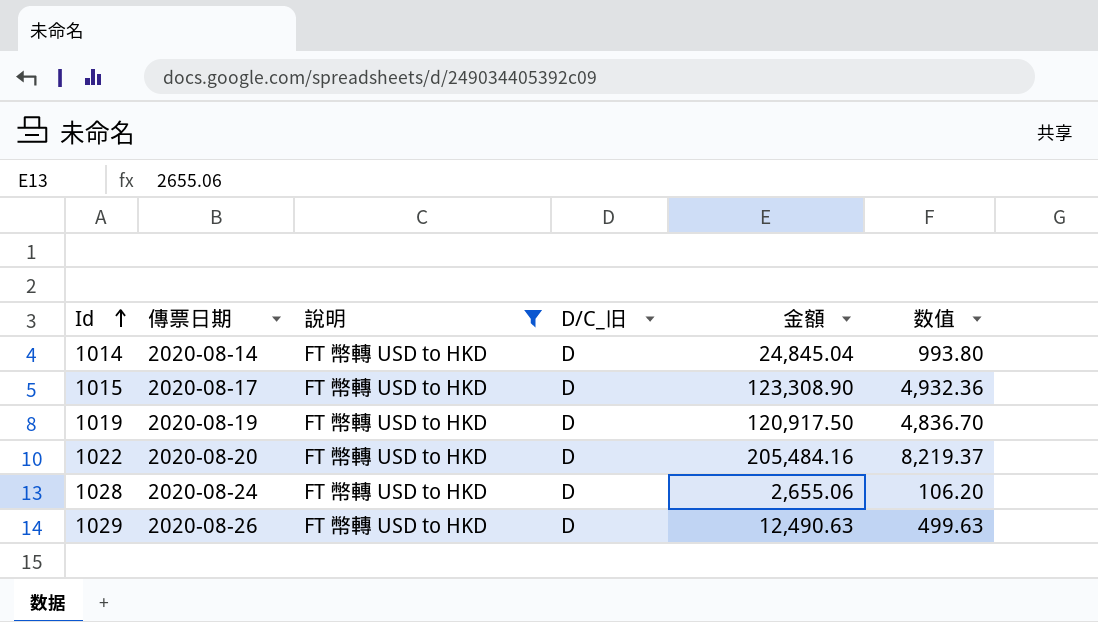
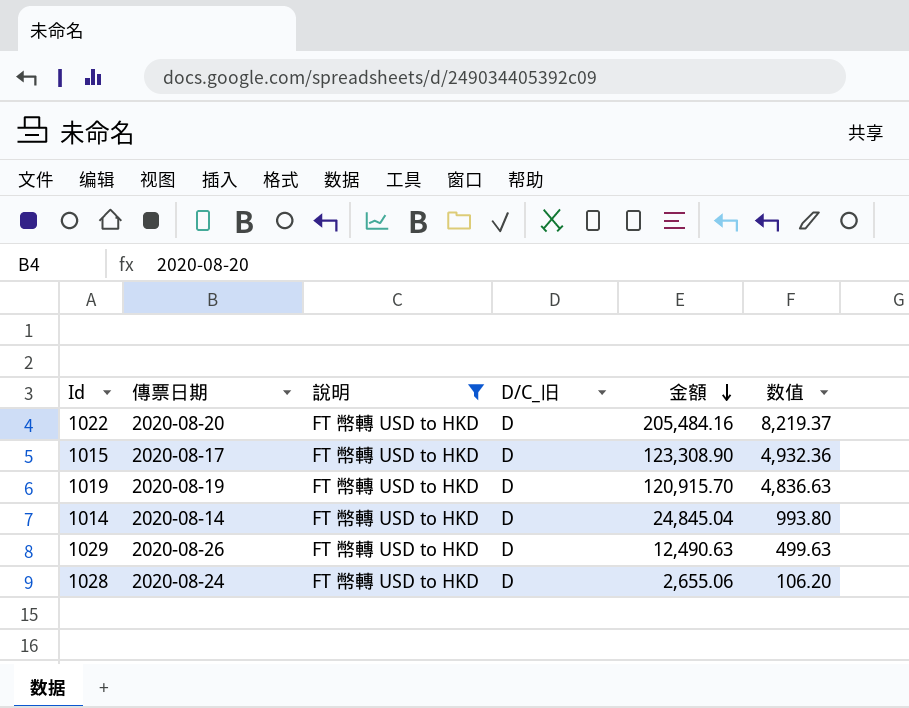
row order: Id ascending -> 金額 descending
1019 | 金額: 120,917.50 -> 120,915.70
1019 | 数值: 4,836.70 -> 4,836.63

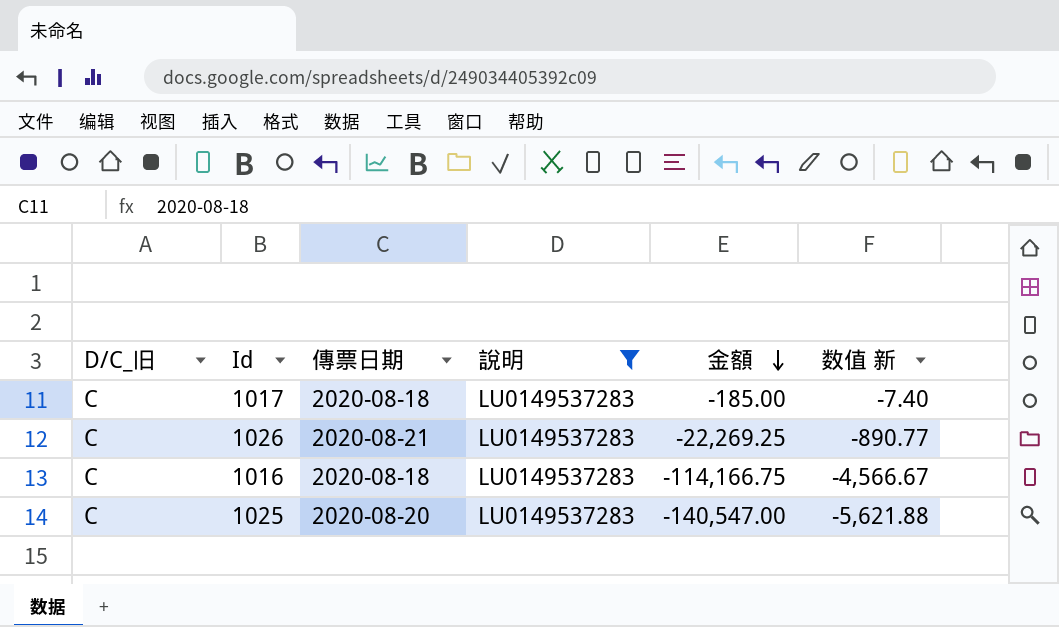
filter: 說明 = FT 幣轉 USD to HKD -> 說明 = LU0149537283
column D/C_旧 | position: 4 -> 1
column name: 数值 -> 数值 新

